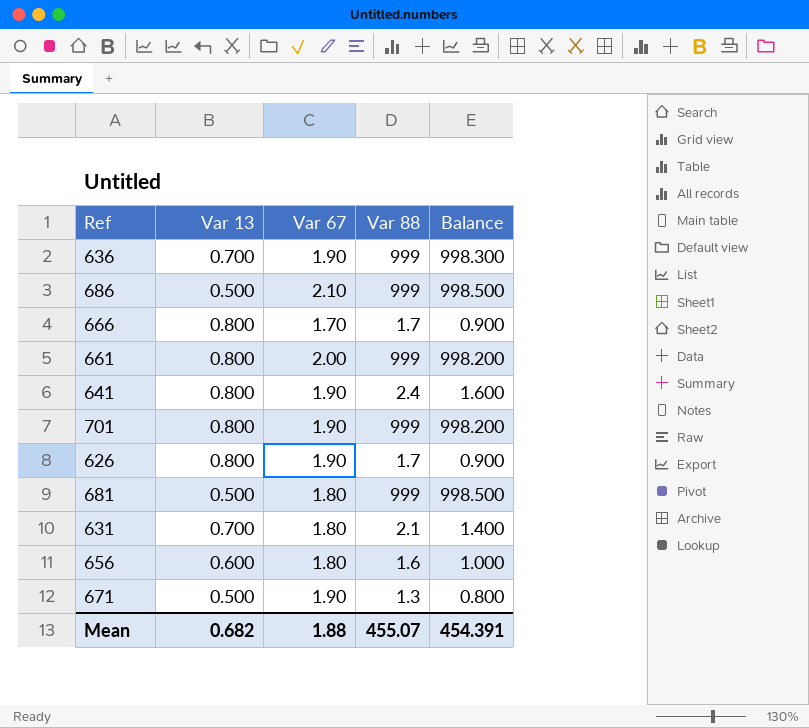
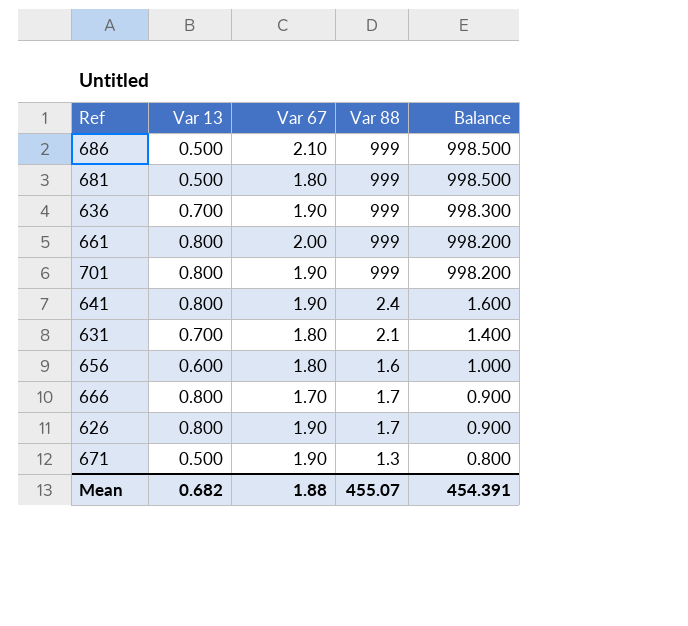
row order: none -> Balance descending

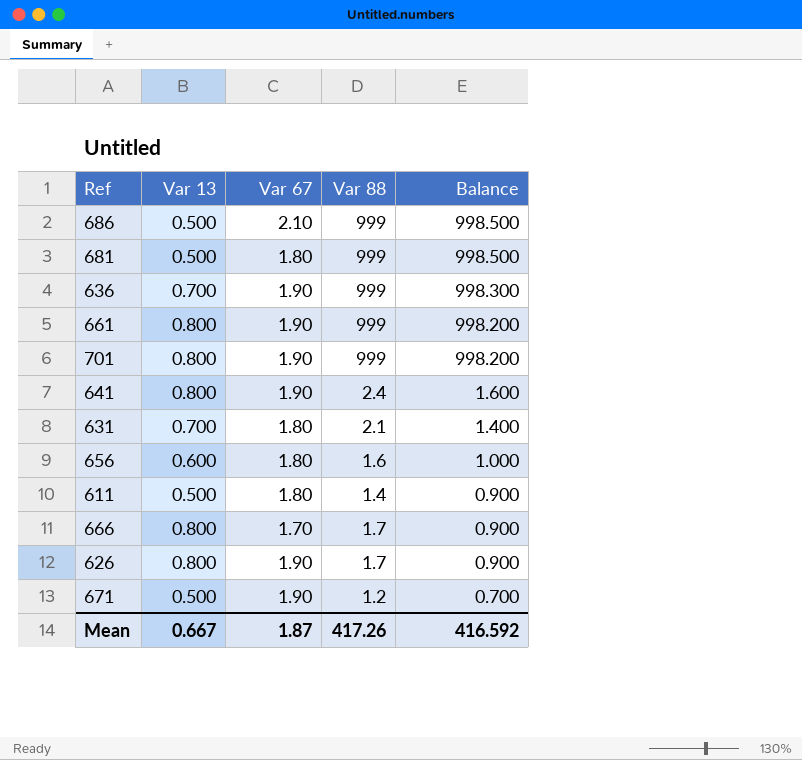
661 | Var 67: 2.00 -> 1.90
row 611: none -> 0.500 | 1.80 | 1.4 | 0.900
671 | Var 88: 1.3 -> 1.2
671 | Balance: 0.800 -> 0.700
Mean | Var 13: 0.682 -> 0.667
Mean | Var 67: 1.88 -> 1.87
Mean | Var 88: 455.07 -> 417.26
Mean | Balance: 454.391 -> 416.592

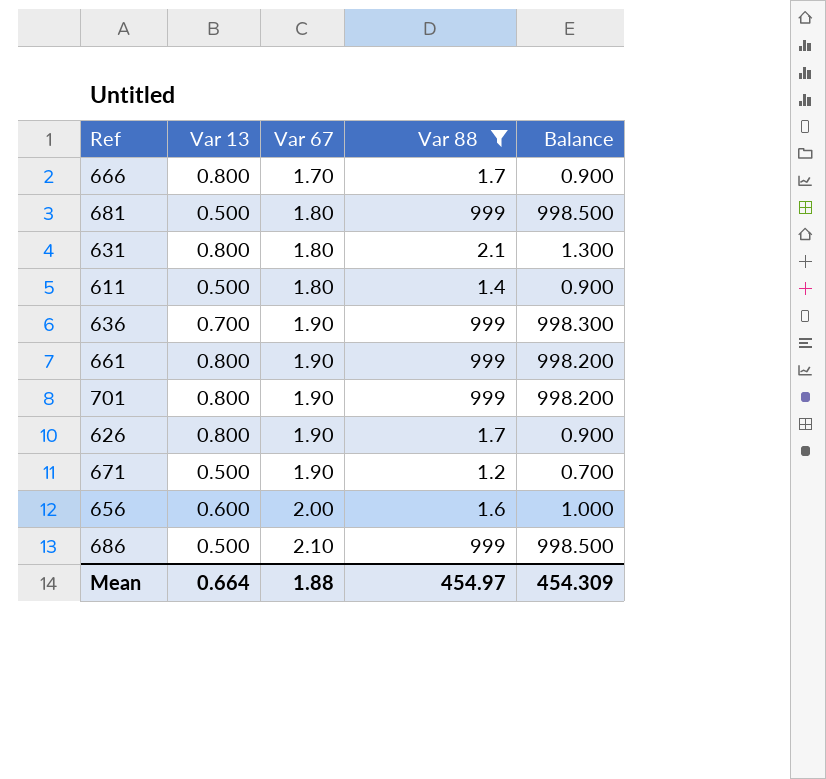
filter: none -> Var 88 != 2.4
row order: Balance descending -> Var 67 ascending
631 | Var 13: 0.700 -> 0.800
631 | Balance: 1.400 -> 1.300
656 | Var 67: 1.80 -> 2.00
Mean | Var 13: 0.667 -> 0.664
Mean | Var 67: 1.87 -> 1.88
Mean | Var 88: 417.26 -> 454.97
Mean | Balance: 416.592 -> 454.309

